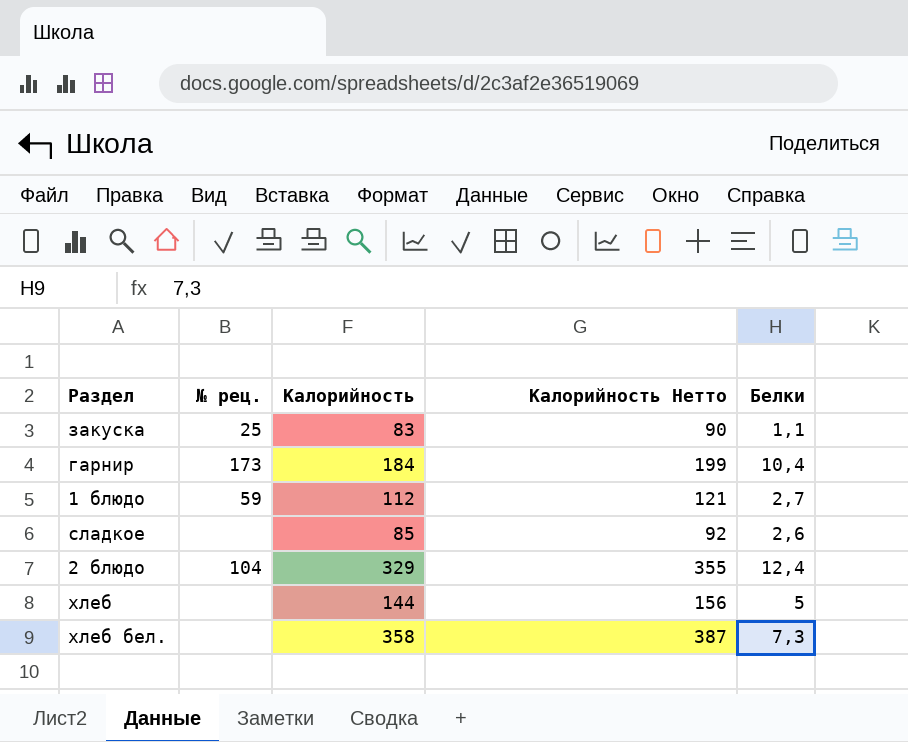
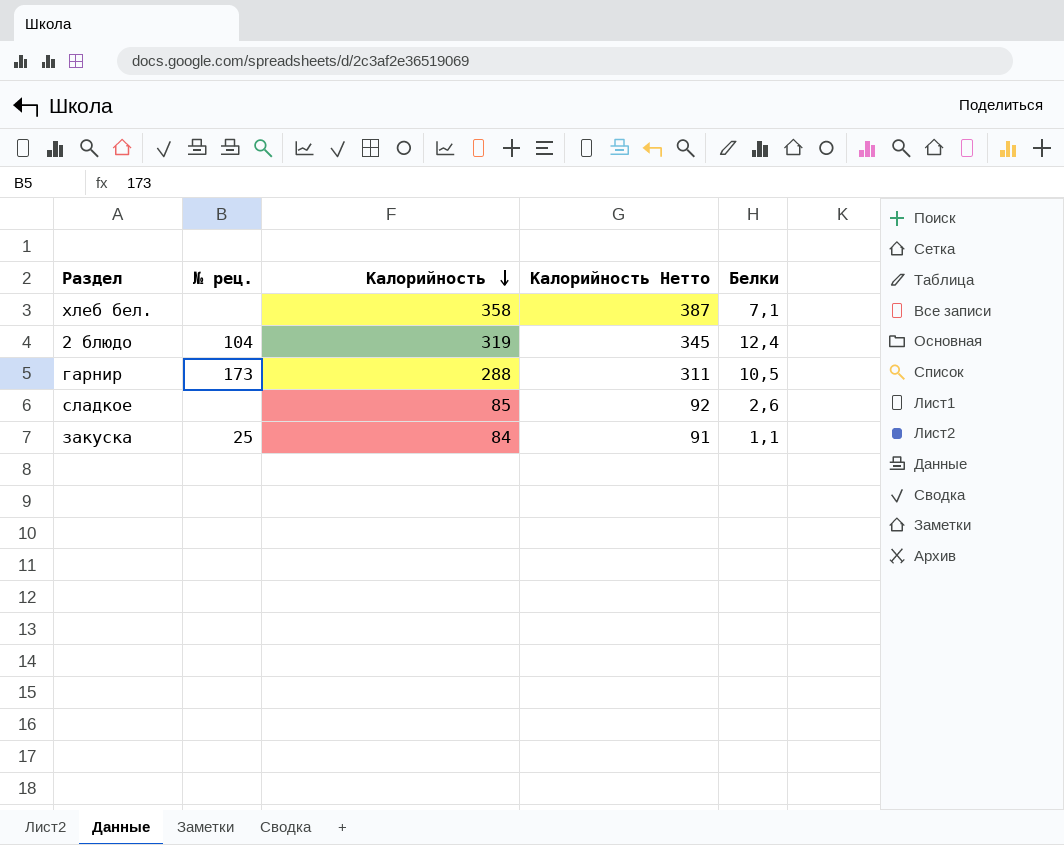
row order: none -> Калорийность descending
row 1 блюдо: 59 | 112 | 121 | 2,7 -> none
row хлеб: none | 144 | 156 | 5 -> none
хлеб бел. | Белки: 7,3 -> 7,1
2 блюдо | Калорийность: 329 -> 319
2 блюдо | Калорийность Нетто: 355 -> 345
гарнир | Калорийность: 184 -> 288
гарнир | Калорийность Нетто: 199 -> 311
гарнир | Белки: 10,4 -> 10,5
закуска | Калорийность: 83 -> 84
закуска | Калорийность Нетто: 90 -> 91

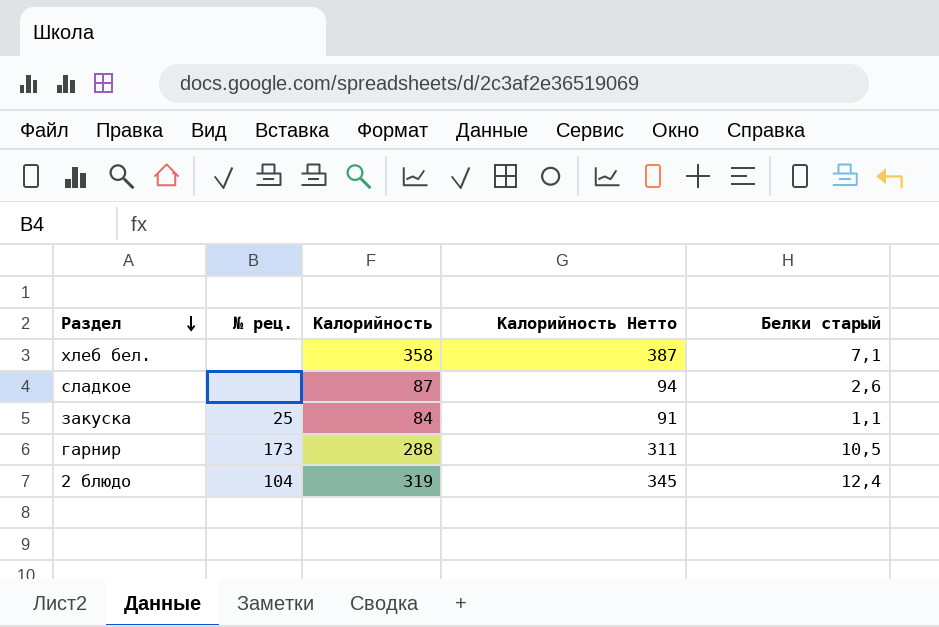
row order: Калорийность descending -> Раздел descending
column name: Белки -> Белки старый
сладкое | Калорийность: 85 -> 87
сладкое | Калорийность Нетто: 92 -> 94

